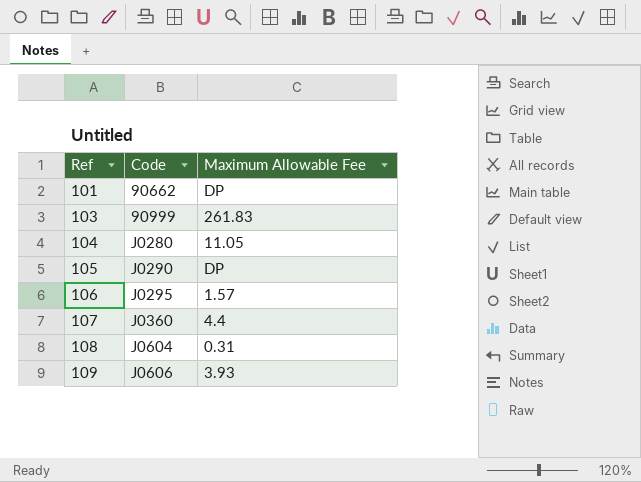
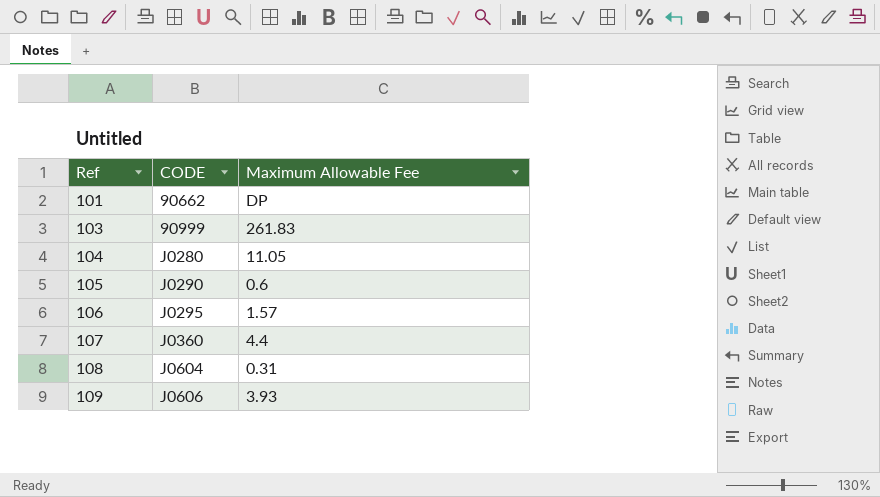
column name: Code -> CODE
105 | Maximum Allowable Fee: DP -> 0.6

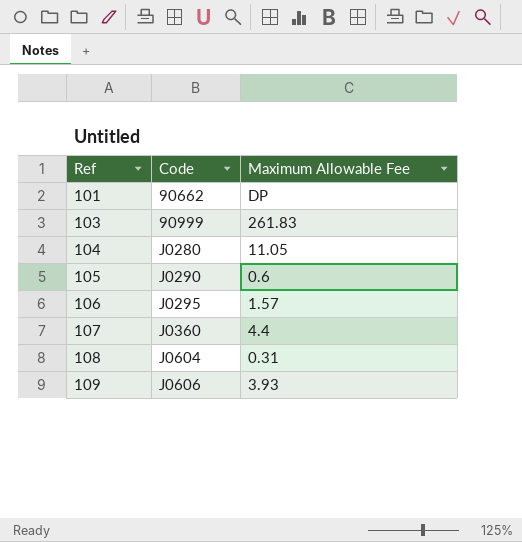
column name: CODE -> Code

